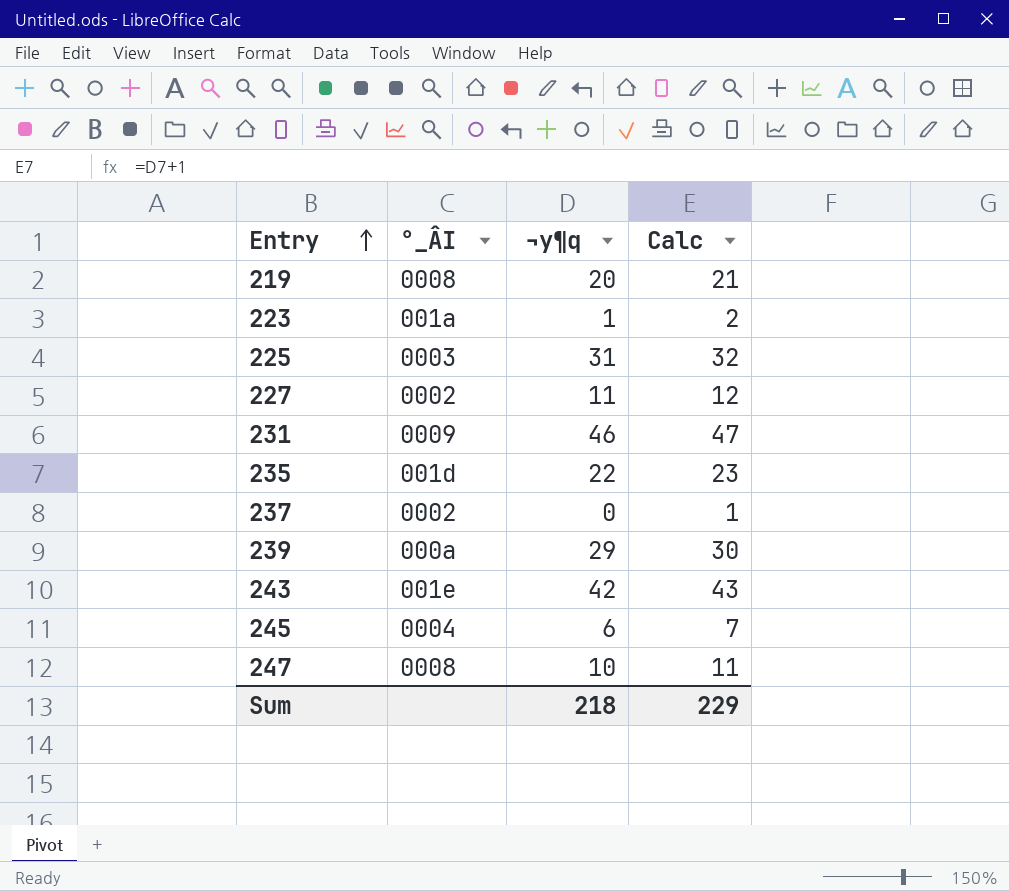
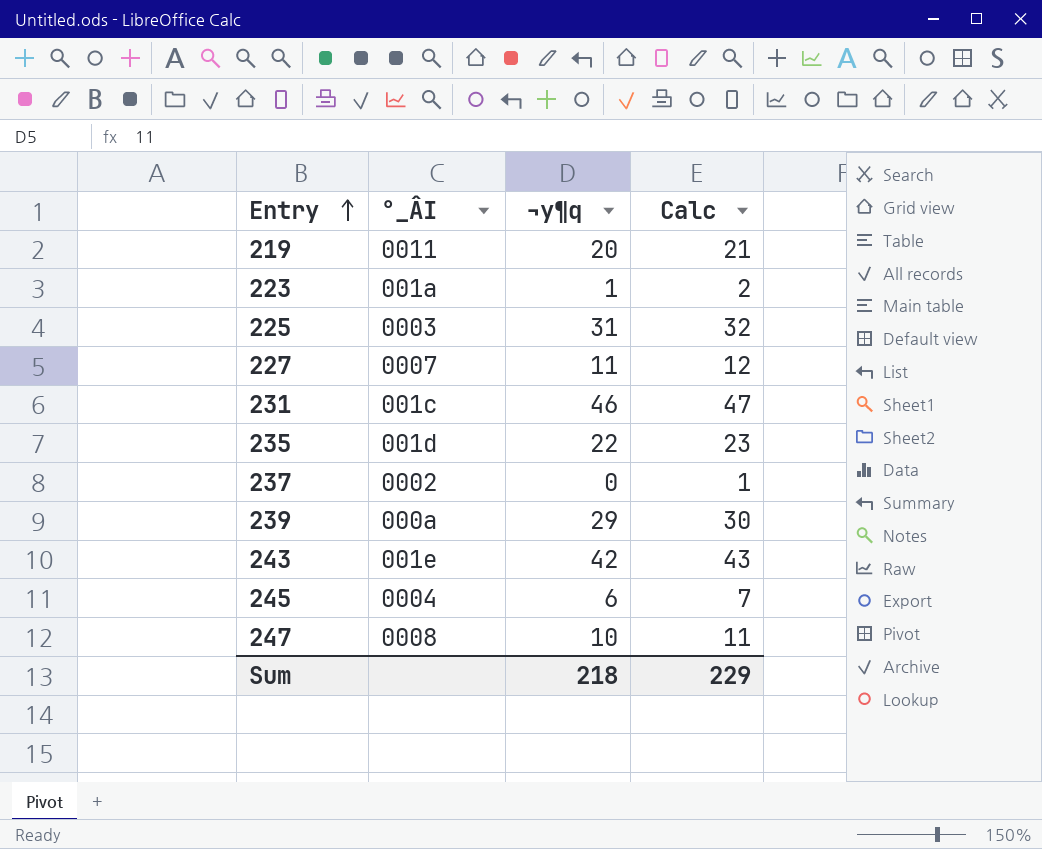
219 | °_ÂI: 0008 -> 0011
227 | °_ÂI: 0002 -> 0007
231 | °_ÂI: 0009 -> 001c

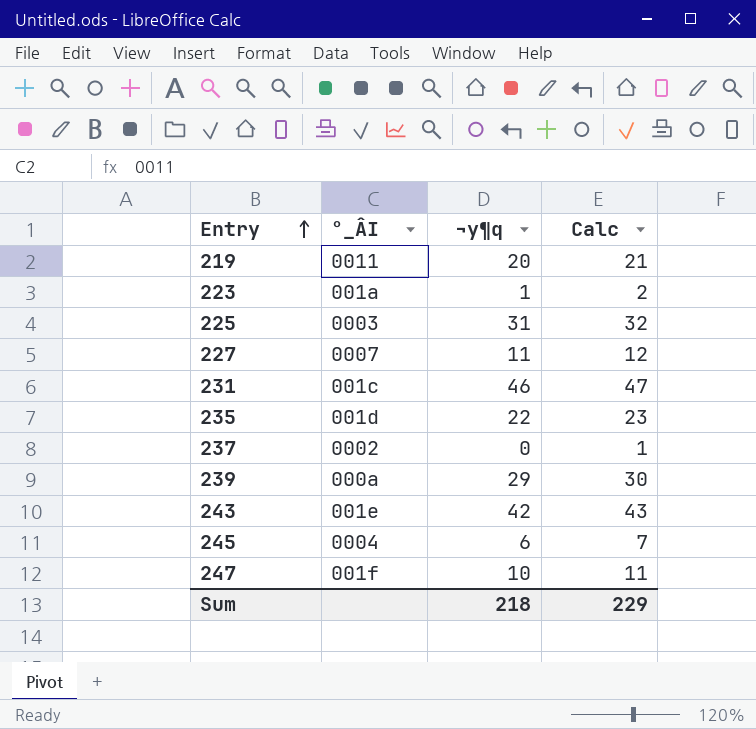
247 | °_ÂI: 0008 -> 001f

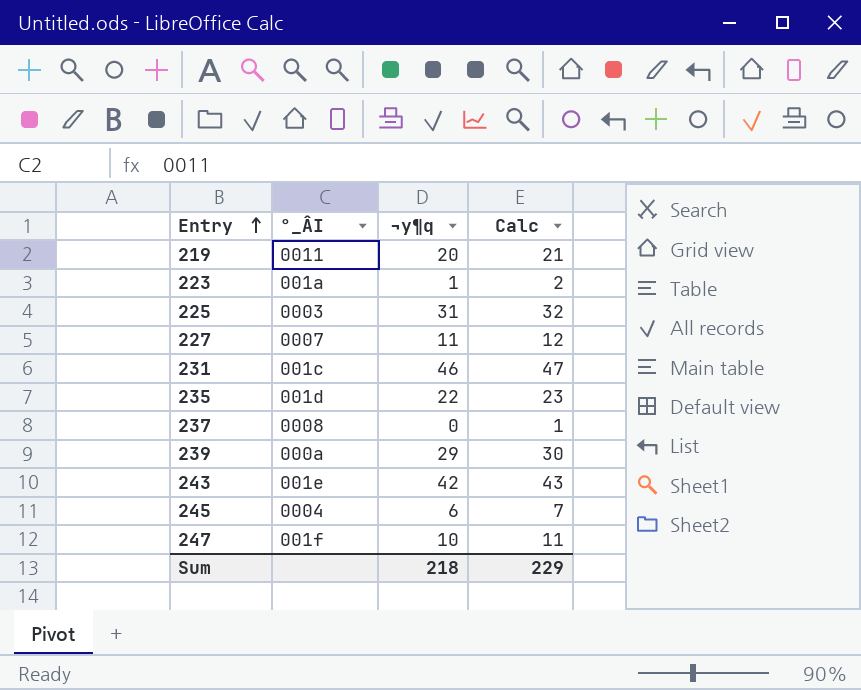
237 | °_ÂI: 0002 -> 0008

